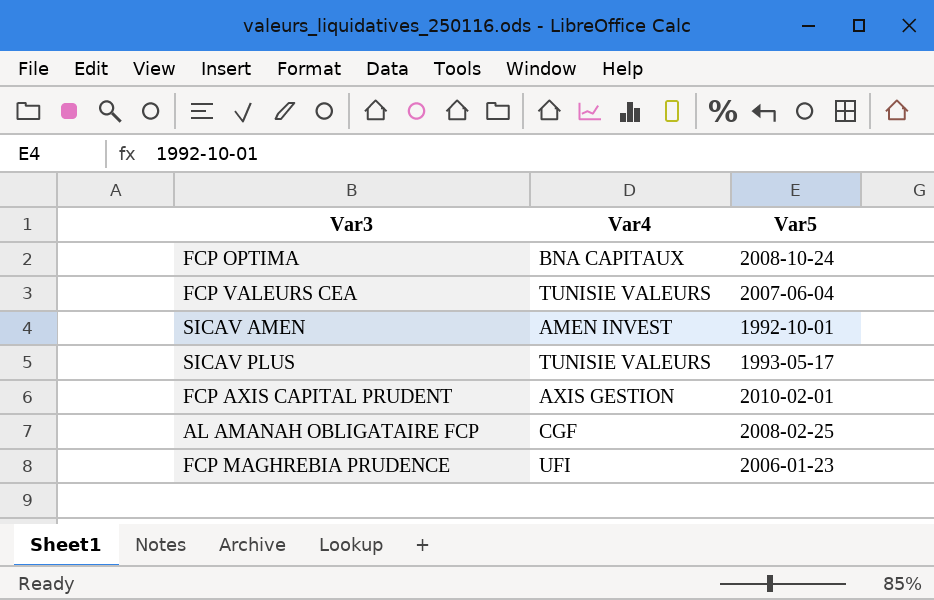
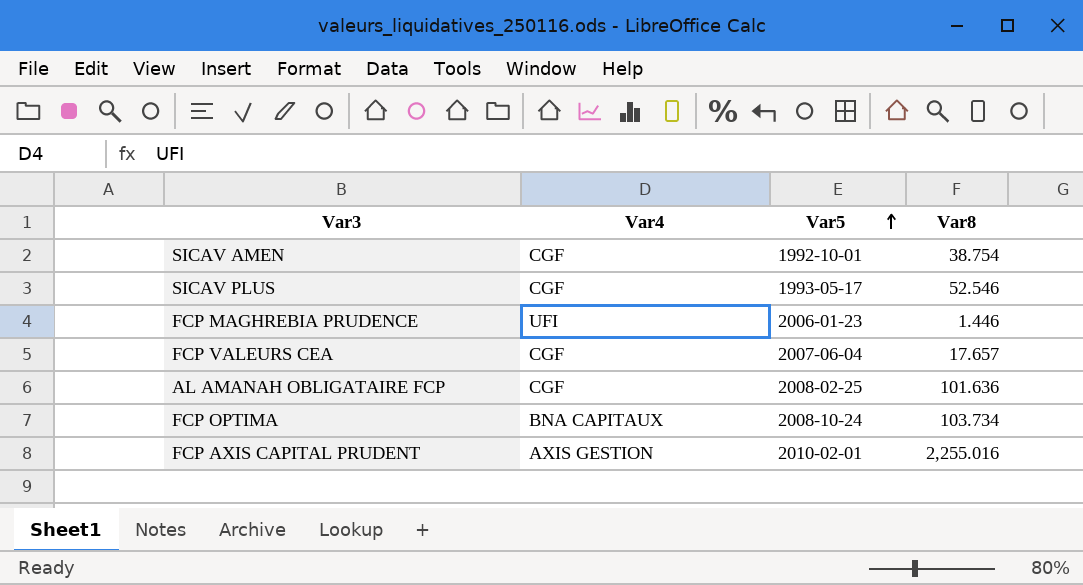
row order: none -> Var5 ascending
column Var8 | position: none -> 4
SICAV AMEN | Var4: AMEN INVEST -> CGF
SICAV PLUS | Var4: TUNISIE VALEURS -> CGF
FCP VALEURS CEA | Var4: TUNISIE VALEURS -> CGF

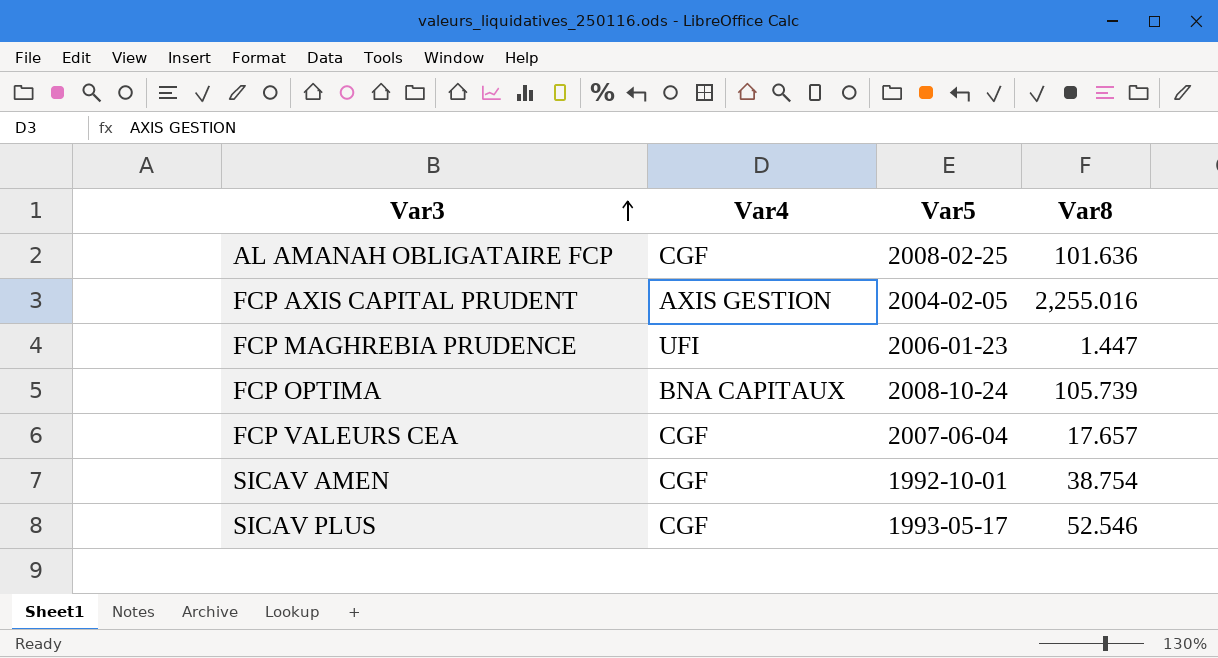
row order: Var5 ascending -> Var3 ascending
FCP AXIS CAPITAL PRUDENT | Var5: 2010-02-01 -> 2004-02-05
FCP MAGHREBIA PRUDENCE | Var8: 1.446 -> 1.447
FCP OPTIMA | Var8: 103.734 -> 105.739

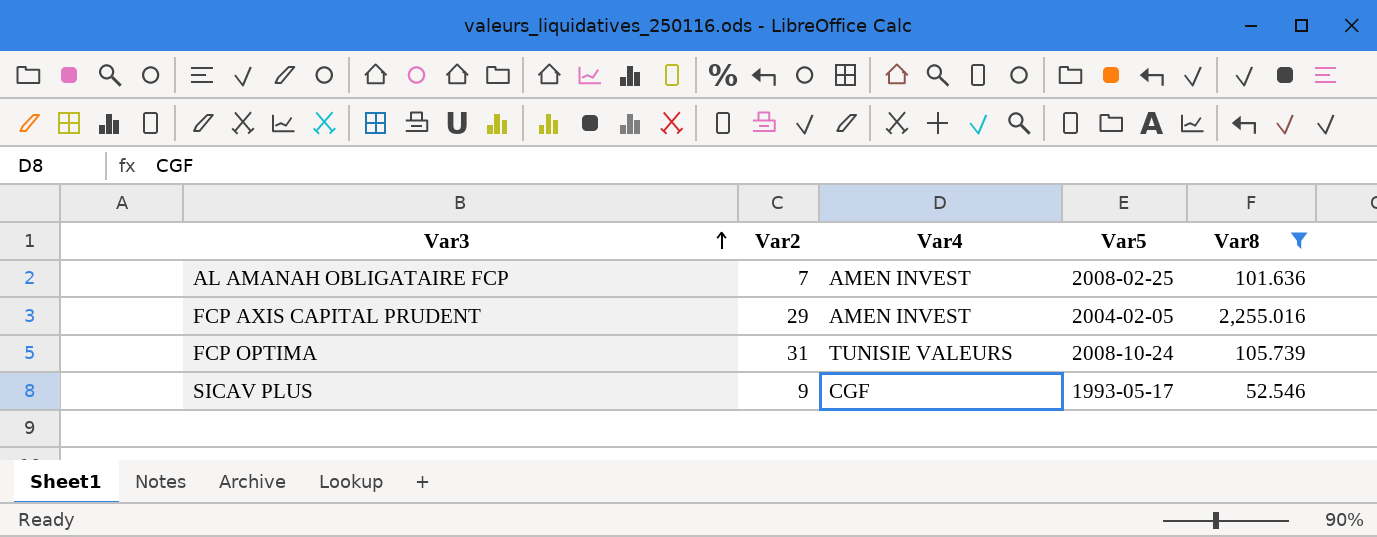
filter: none -> Var8 >= 52.546
column Var2 | position: none -> 2
AL AMANAH OBLIGATAIRE FCP | Var4: CGF -> AMEN INVEST
FCP AXIS CAPITAL PRUDENT | Var4: AXIS GESTION -> AMEN INVEST
FCP OPTIMA | Var4: BNA CAPITAUX -> TUNISIE VALEURS

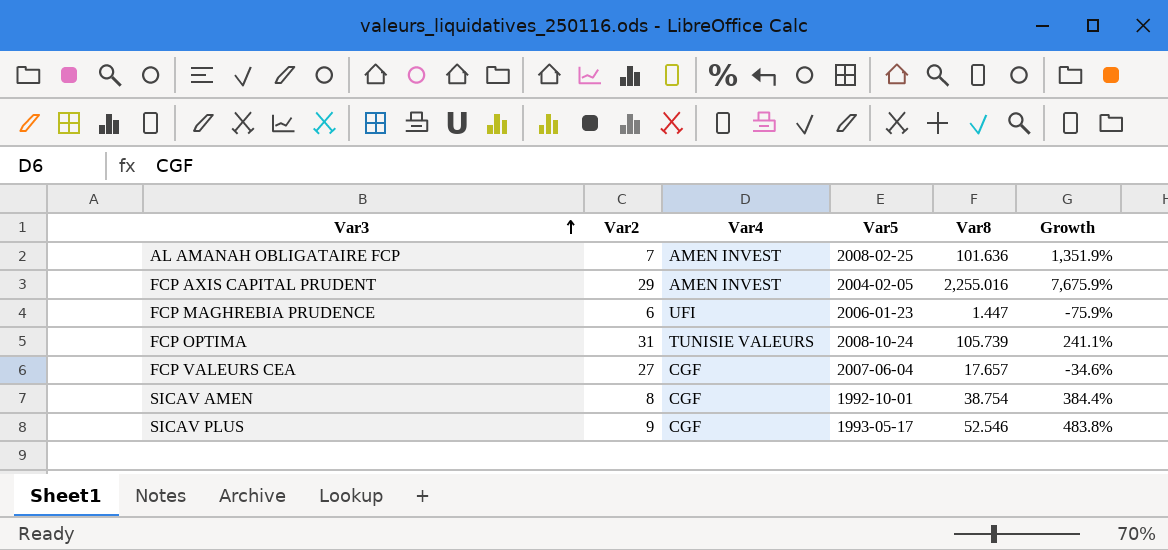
filter: Var8 >= 52.546 -> none
column Growth | formula: none -> ([Var8] - [Var2]) / [Var2]

